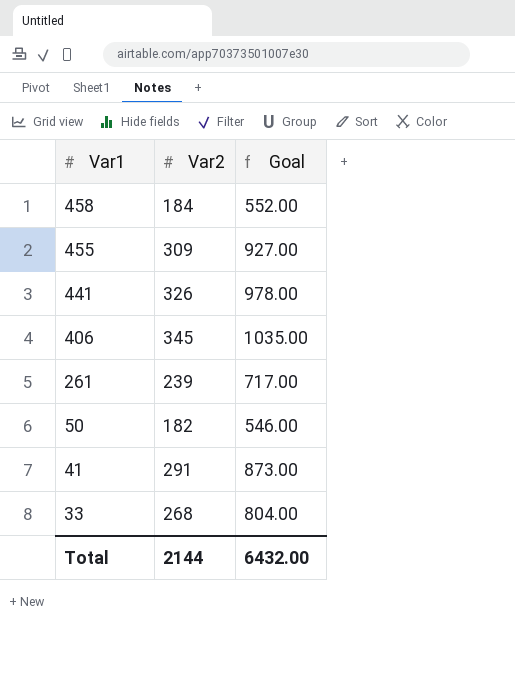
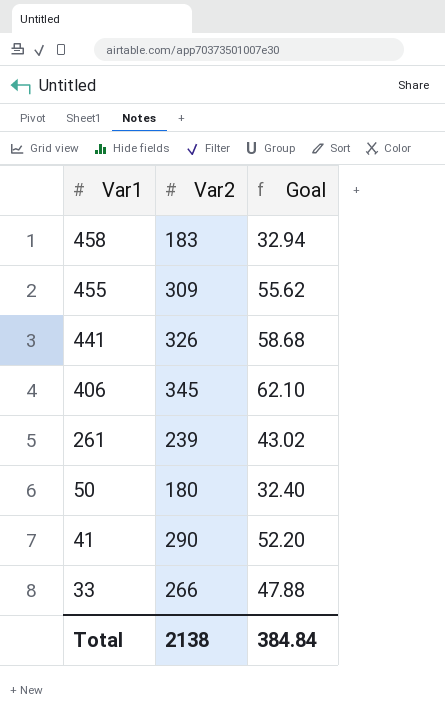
column Goal | formula: [Var2] * 3 -> [Var2] * 0.18
458 | Var2: 184 -> 183
50 | Var2: 182 -> 180
41 | Var2: 291 -> 290
33 | Var2: 268 -> 266
Total | Var2: 2144 -> 2138
Total | Goal: 6432.00 -> 384.84

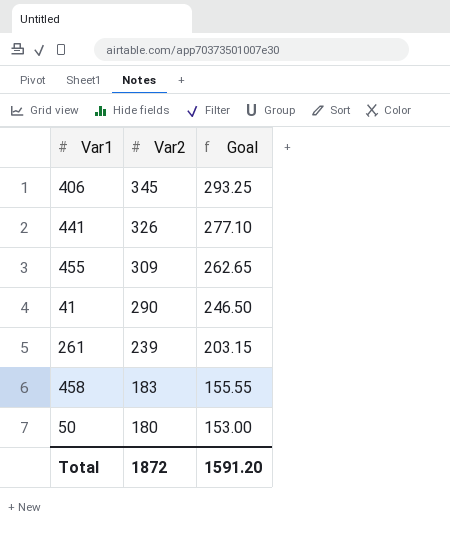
row order: Var1 descending -> Var2 descending
column Goal | formula: [Var2] * 0.18 -> [Var2] * 0.85
row 33: 266 | 47.88 -> none
Total | Var2: 2138 -> 1872
Total | Goal: 384.84 -> 1591.20

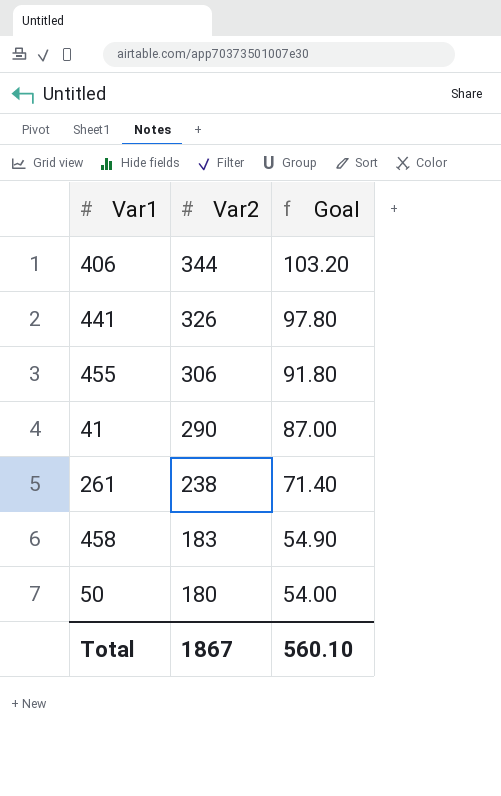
column Goal | formula: [Var2] * 0.85 -> [Var2] * 0.3
406 | Var2: 345 -> 344
455 | Var2: 309 -> 306
261 | Var2: 239 -> 238
Total | Var2: 1872 -> 1867
Total | Goal: 1591.20 -> 560.10

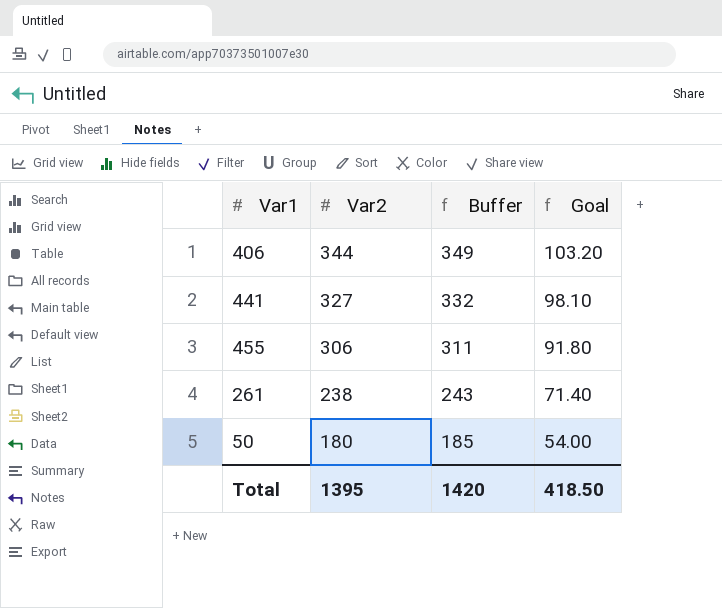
column Buffer | formula: none -> [Var2] + 5
row 41: 290 | 87.00 -> none
row 458: 183 | 54.90 -> none
441 | Var2: 326 -> 327
441 | Goal: 97.80 -> 98.10
Total | Var2: 1867 -> 1395
Total | Goal: 560.10 -> 418.50

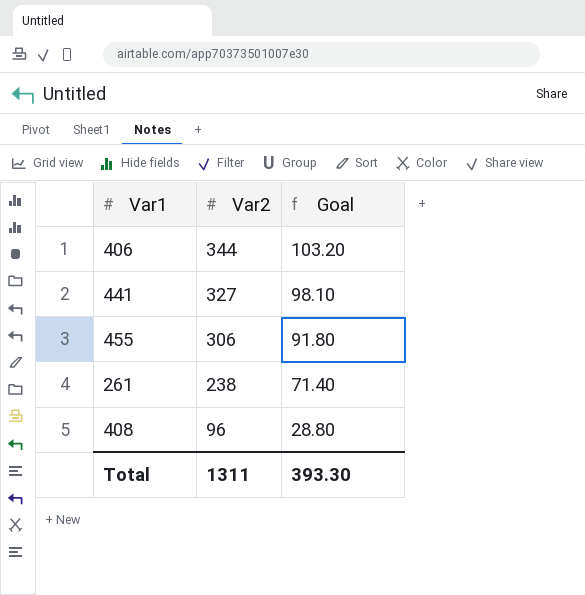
column Buffer | formula: [Var2] + 5 -> none
row 50: 180 | 185 | 54.00 -> none
row 408: none -> 96 | 28.80
Total | Var2: 1395 -> 1311
Total | Goal: 418.50 -> 393.30

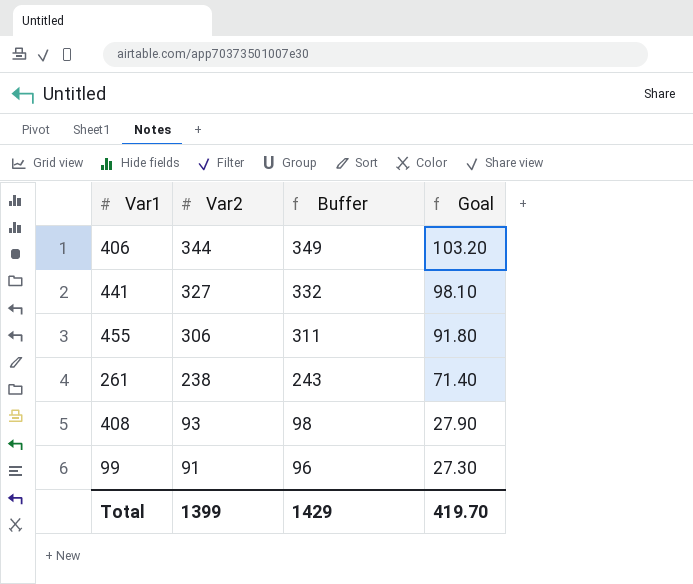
column Buffer | formula: none -> [Var2] + 5
408 | Var2: 96 -> 93
408 | Goal: 28.80 -> 27.90
row 99: none -> 91 | 96 | 27.30
Total | Var2: 1311 -> 1399
Total | Goal: 393.30 -> 419.70

